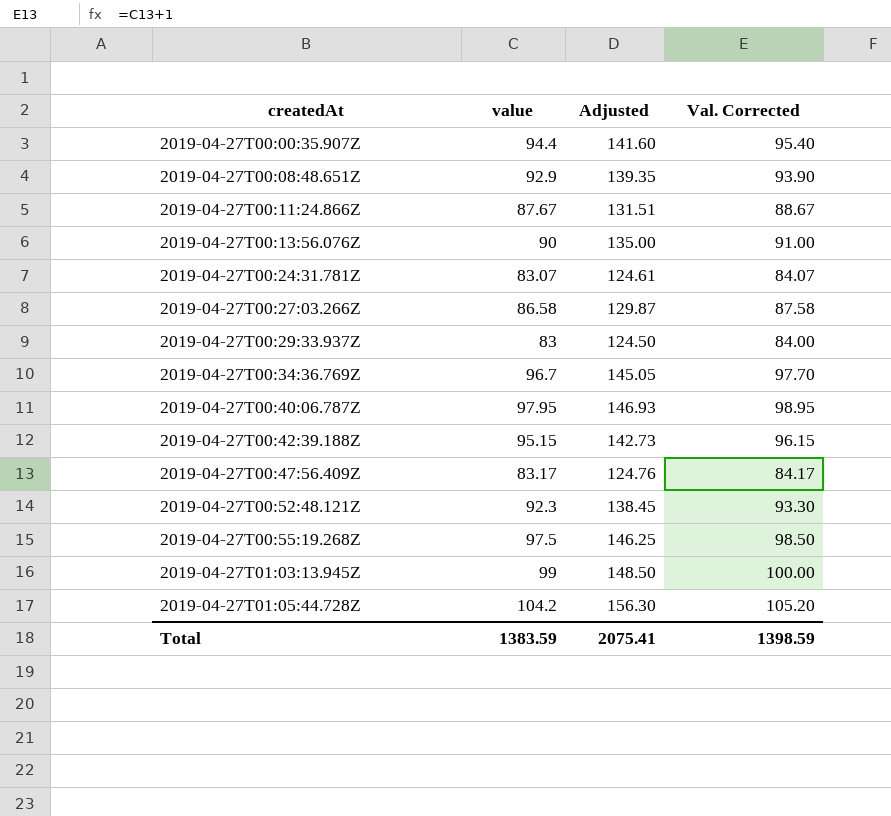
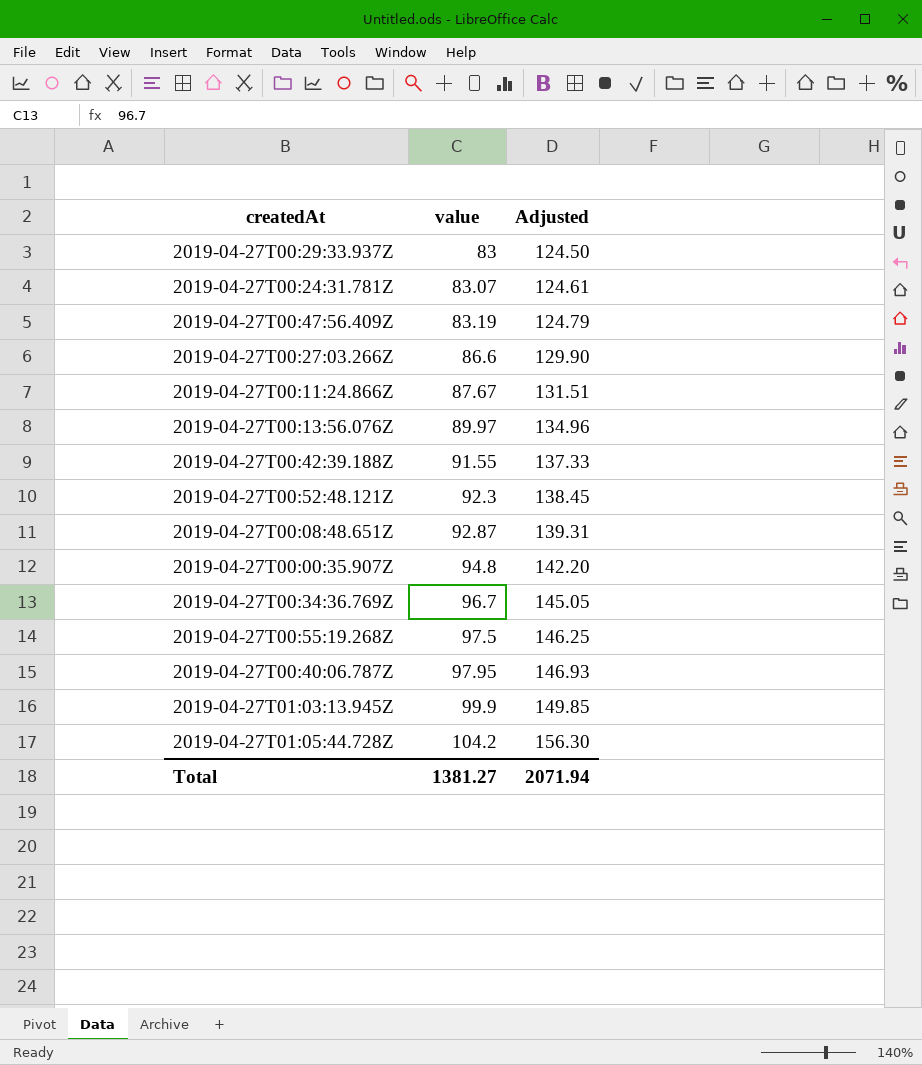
row order: createdAt ascending -> value ascending
column Val. Corrected | formula: [value] + 1 -> none
2019-04-27T00:47:56.409Z | value: 83.17 -> 83.19
2019-04-27T00:47:56.409Z | Adjusted: 124.76 -> 124.79
2019-04-27T00:27:03.266Z | value: 86.58 -> 86.6
2019-04-27T00:27:03.266Z | Adjusted: 129.87 -> 129.90
2019-04-27T00:13:56.076Z | value: 90 -> 89.97
2019-04-27T00:13:56.076Z | Adjusted: 135.00 -> 134.96
2019-04-27T00:42:39.188Z | value: 95.15 -> 91.55
2019-04-27T00:42:39.188Z | Adjusted: 142.73 -> 137.33
2019-04-27T00:08:48.651Z | value: 92.9 -> 92.87
2019-04-27T00:08:48.651Z | Adjusted: 139.35 -> 139.31
2019-04-27T00:00:35.907Z | value: 94.4 -> 94.8
2019-04-27T00:00:35.907Z | Adjusted: 141.60 -> 142.20
2019-04-27T01:03:13.945Z | value: 99 -> 99.9
2019-04-27T01:03:13.945Z | Adjusted: 148.50 -> 149.85
Total | value: 1383.59 -> 1381.27
Total | Adjusted: 2075.41 -> 2071.94

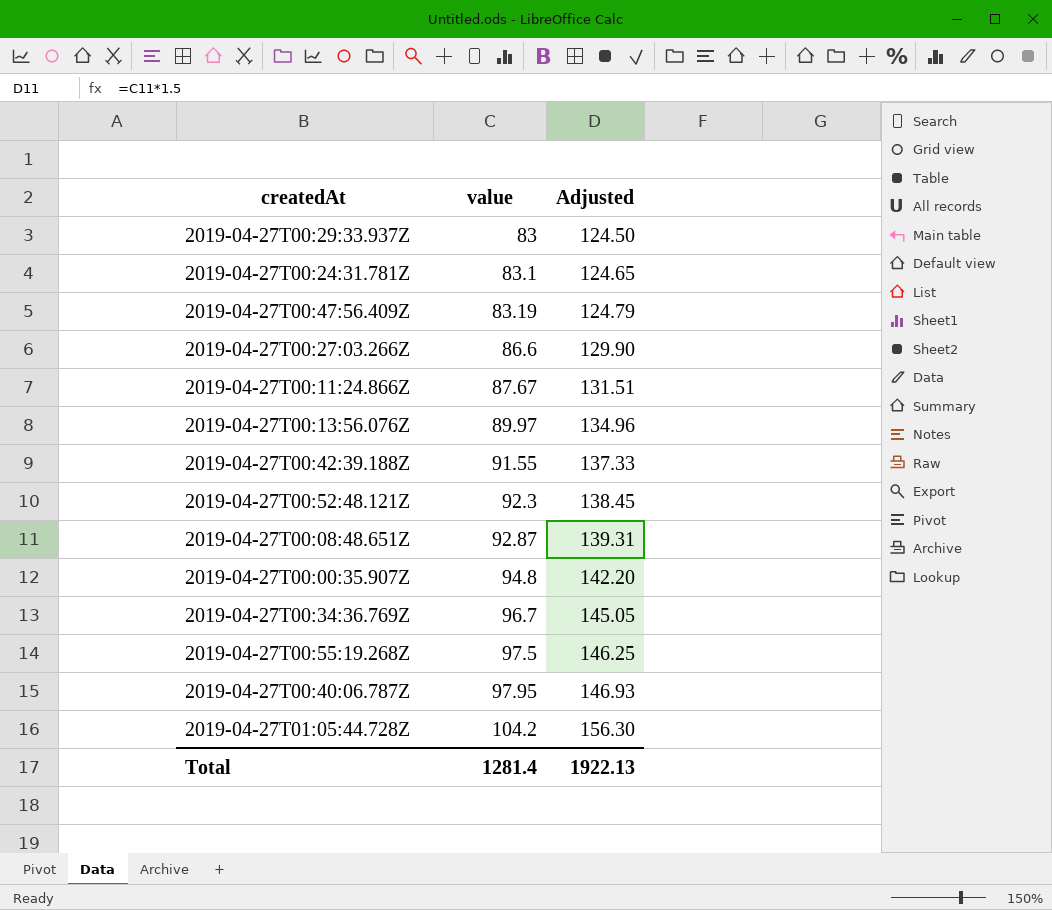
row 2019-04-27T01:03:13.945Z: 99.9 | 149.85 -> none
2019-04-27T00:24:31.781Z | value: 83.07 -> 83.1
2019-04-27T00:24:31.781Z | Adjusted: 124.61 -> 124.65
Total | value: 1381.27 -> 1281.4
Total | Adjusted: 2071.94 -> 1922.13

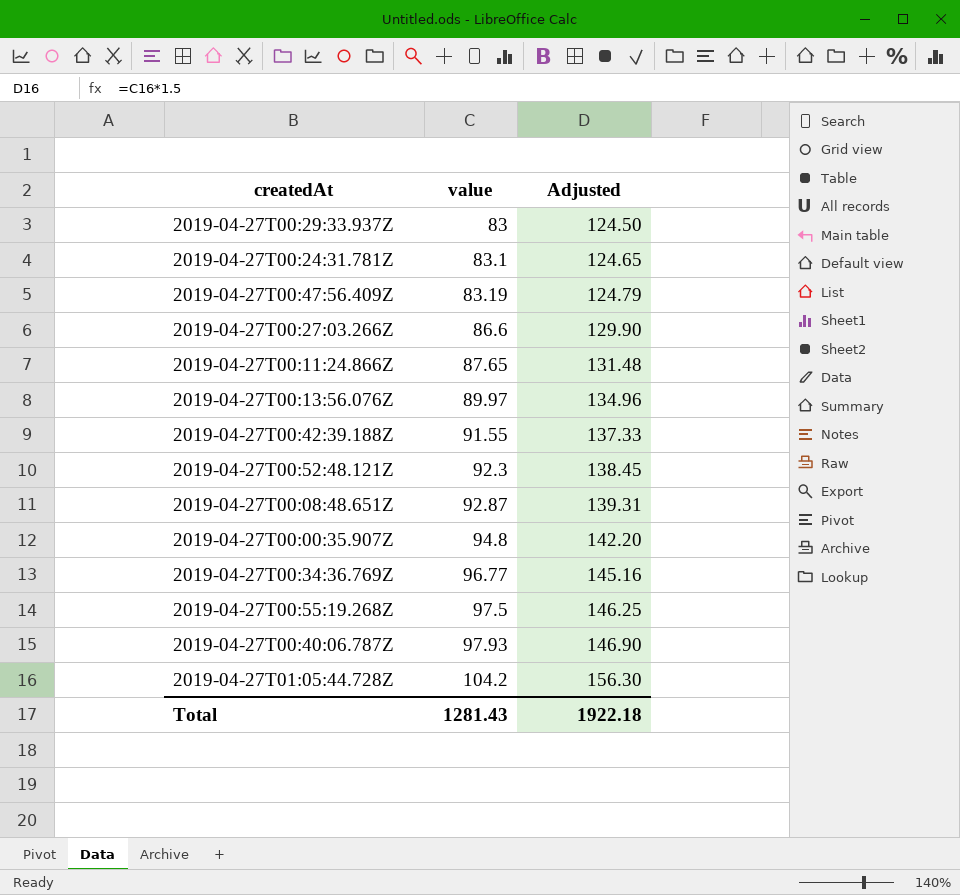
2019-04-27T00:11:24.866Z | value: 87.67 -> 87.65
2019-04-27T00:11:24.866Z | Adjusted: 131.51 -> 131.48
2019-04-27T00:34:36.769Z | value: 96.7 -> 96.77
2019-04-27T00:34:36.769Z | Adjusted: 145.05 -> 145.16
2019-04-27T00:40:06.787Z | value: 97.95 -> 97.93
2019-04-27T00:40:06.787Z | Adjusted: 146.93 -> 146.90
Total | value: 1281.4 -> 1281.43
Total | Adjusted: 1922.13 -> 1922.18

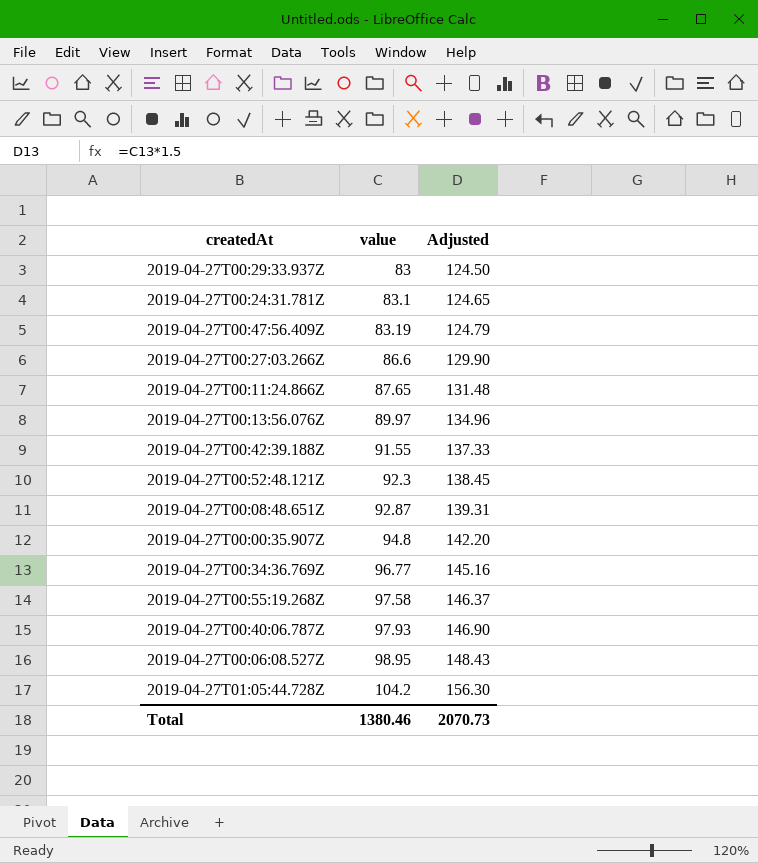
2019-04-27T00:55:19.268Z | value: 97.5 -> 97.58
2019-04-27T00:55:19.268Z | Adjusted: 146.25 -> 146.37
row 2019-04-27T00:06:08.527Z: none -> 98.95 | 148.43
Total | value: 1281.43 -> 1380.46
Total | Adjusted: 1922.18 -> 2070.73

